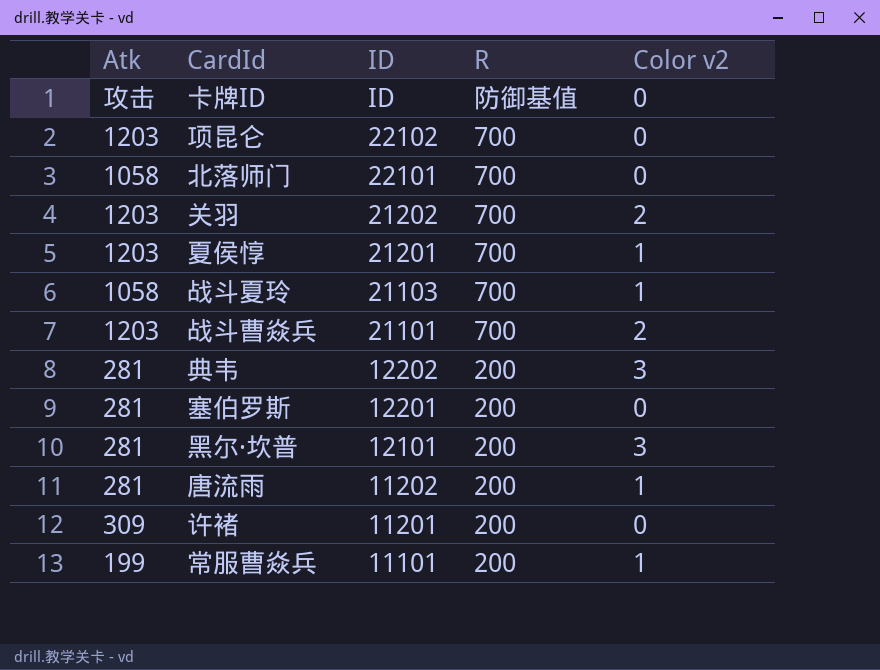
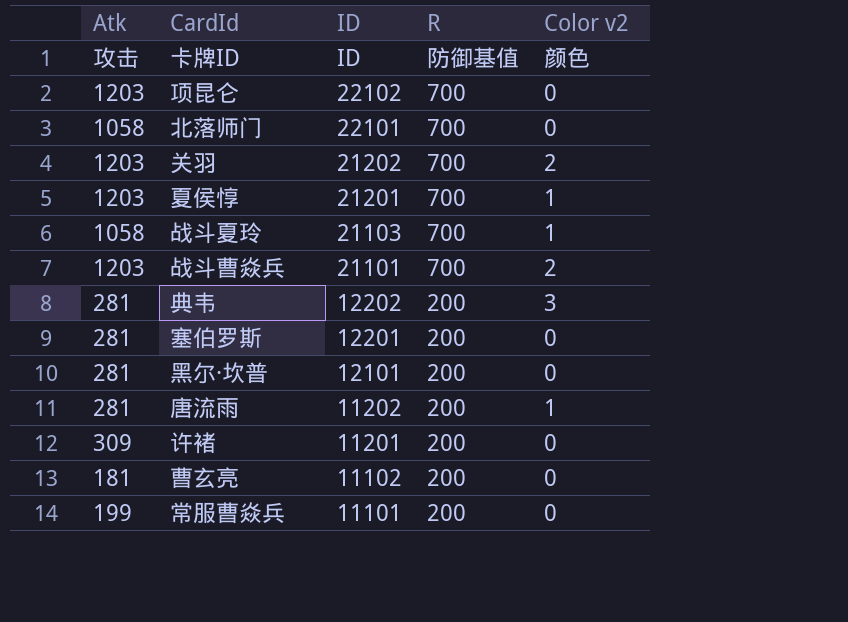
卡牌ID | Color v2: 0 -> 颜色
黑尔·坎普 | Color v2: 3 -> 0
row 曹玄亮: none -> 181 | 11102 | 200 | 0
常服曹焱兵 | Color v2: 1 -> 0

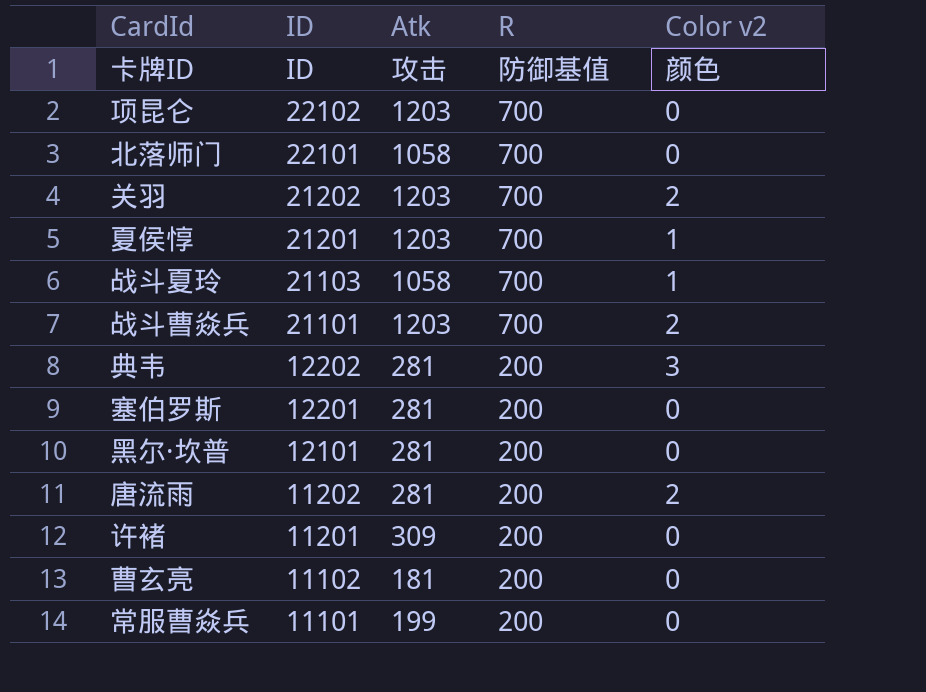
column Atk | position: 1 -> 3
唐流雨 | Color v2: 1 -> 2

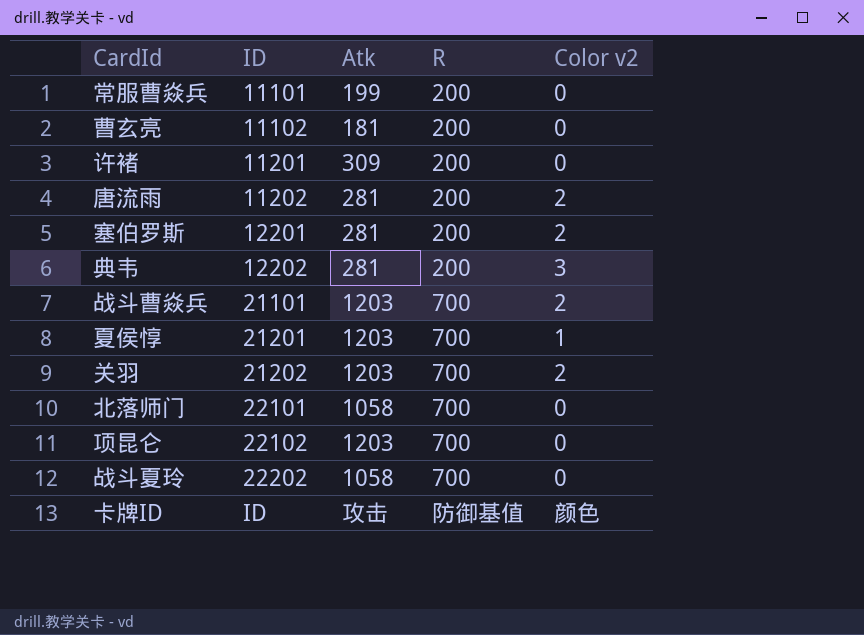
row order: ID descending -> ID ascending
row 黑尔·坎普: 12101 | 281 | 200 | 0 -> none
塞伯罗斯 | Color v2: 0 -> 2
战斗夏玲 | ID: 21103 -> 22202
战斗夏玲 | Color v2: 1 -> 0

